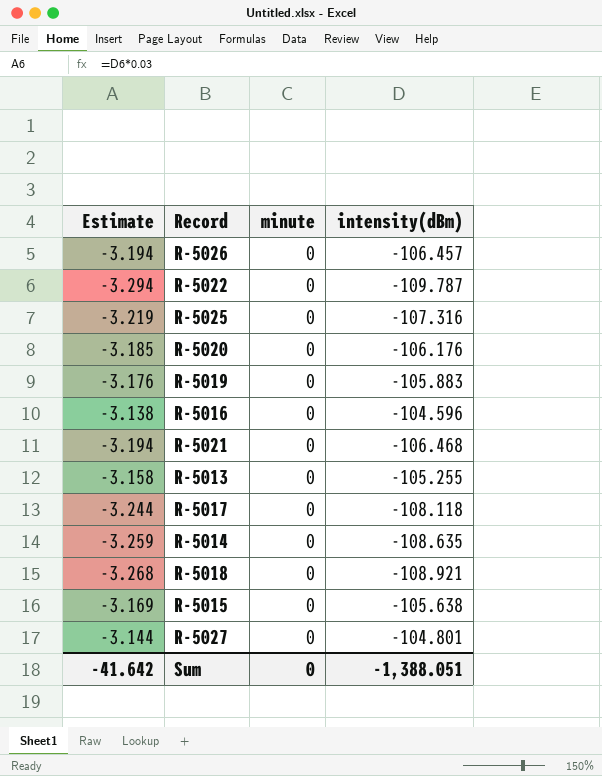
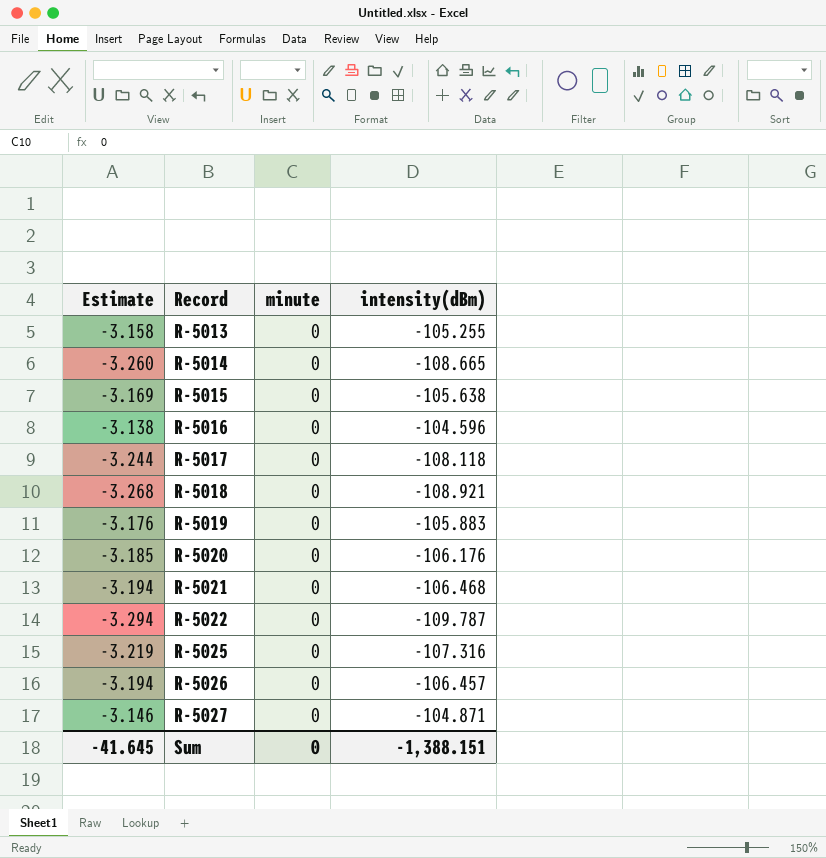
row order: none -> Record ascending
R-5014 | Estimate: -3.259 -> -3.260
R-5014 | intensity(dBm): -108.635 -> -108.665
R-5027 | Estimate: -3.144 -> -3.146
R-5027 | intensity(dBm): -104.801 -> -104.871
Sum | Estimate: -41.642 -> -41.645
Sum | intensity(dBm): -1,388.051 -> -1,388.151

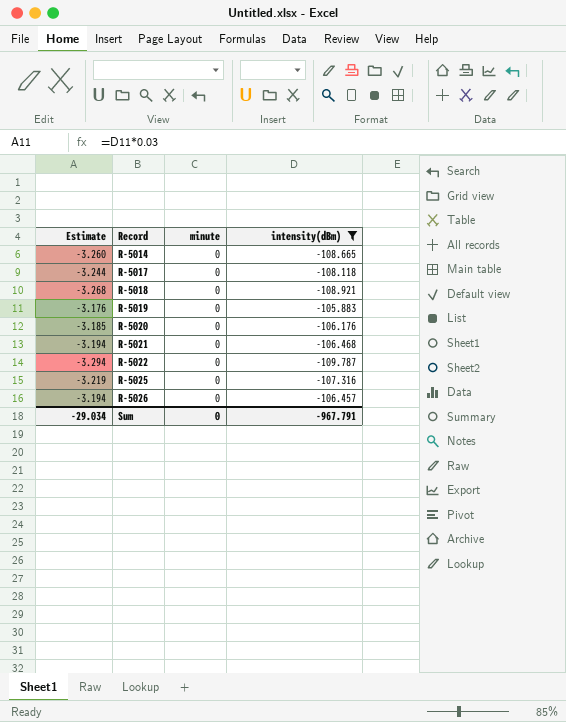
filter: none -> intensity(dBm) <= -105.883
Sum | Estimate: -41.645 -> -29.034
Sum | intensity(dBm): -1,388.151 -> -967.791

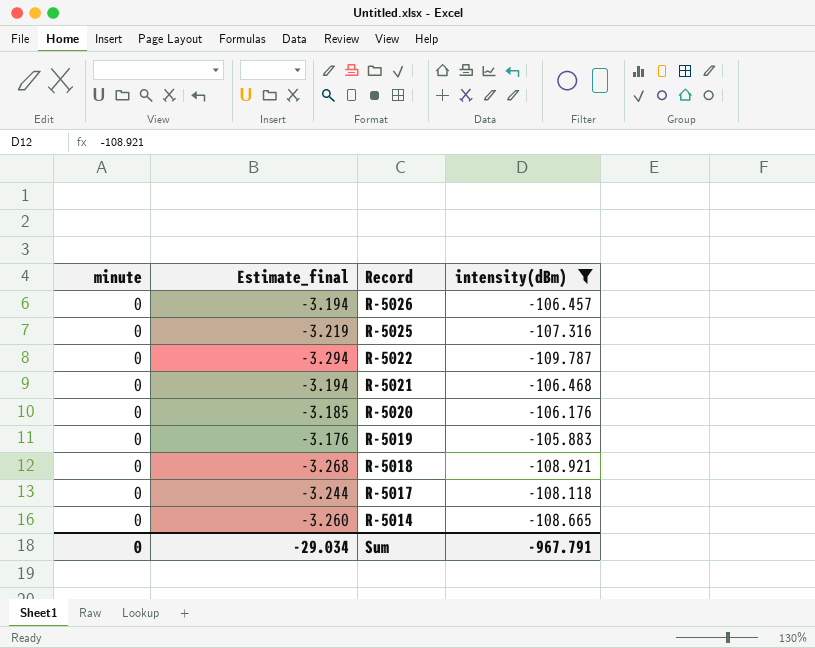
row order: Record ascending -> Record descending
column minute | position: 3 -> 1
column name: Estimate -> Estimate_final

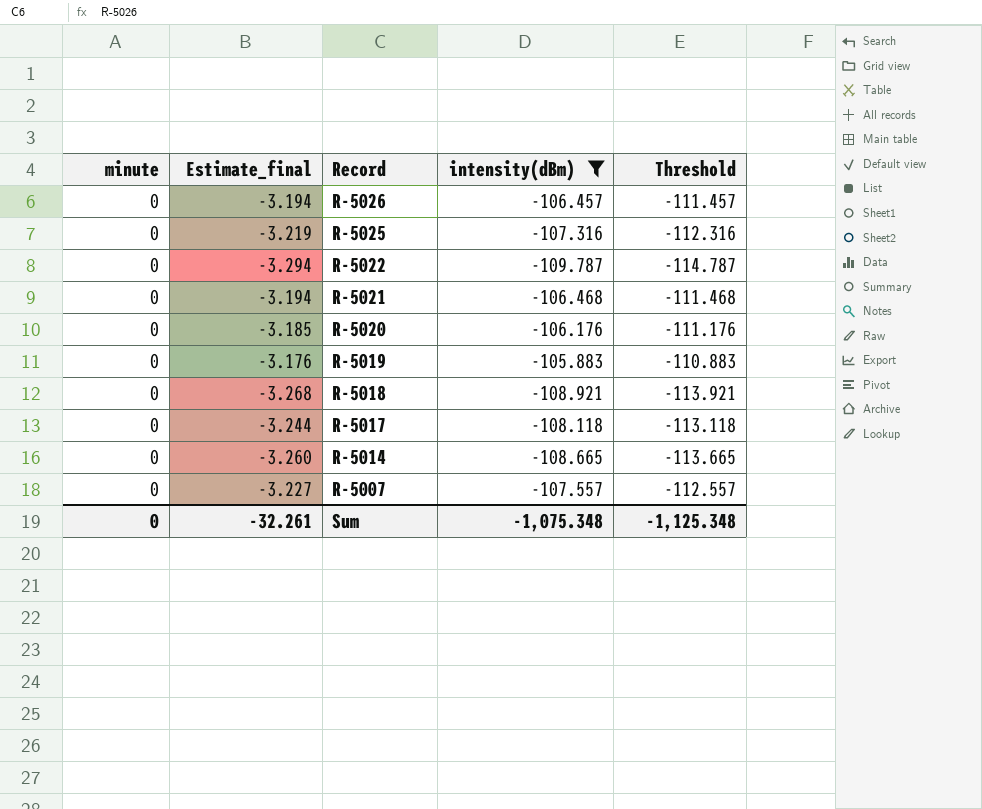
column Threshold | formula: none -> [intensity(dBm)] - 5
row R-5007: none -> 0 | -3.227 | -107.557 | -112.557
Sum | Estimate_final: -29.034 -> -32.261
Sum | intensity(dBm): -967.791 -> -1,075.348

